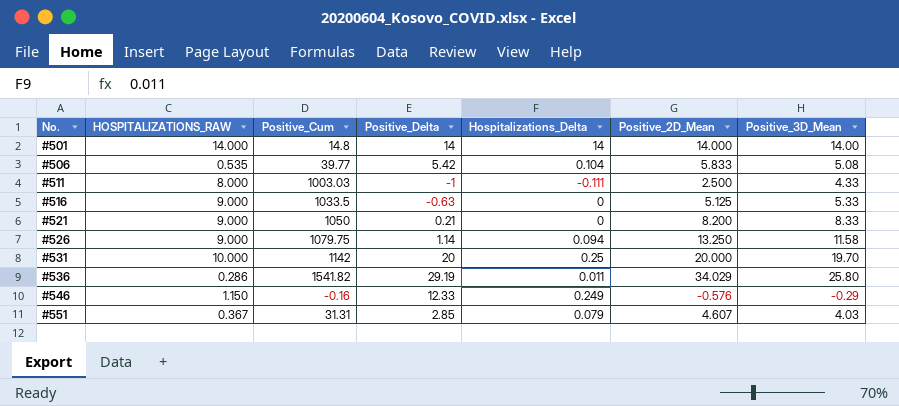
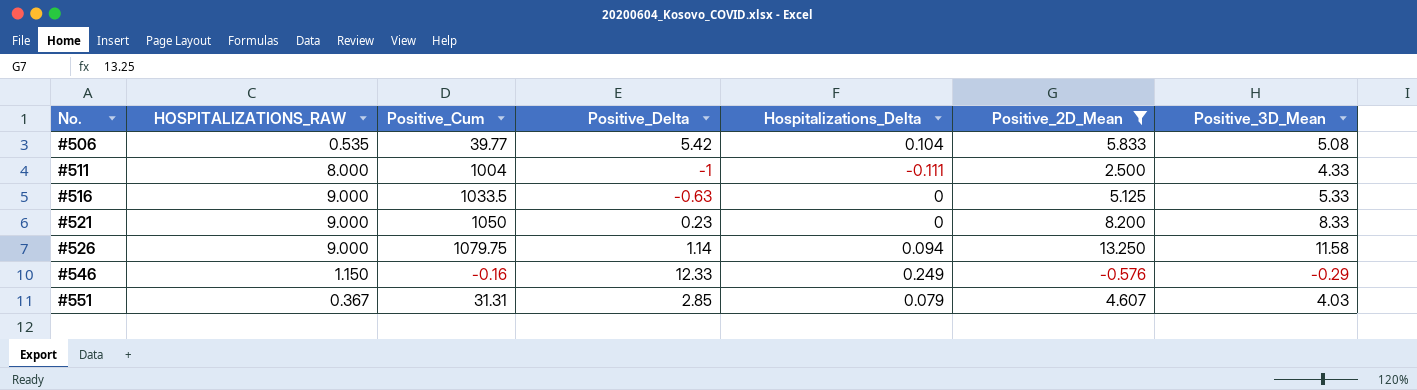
filter: none -> Positive_2D_Mean <= 13.250
#511 | Positive_Cum: 1003.03 -> 1004
#521 | Positive_Delta: 0.21 -> 0.23

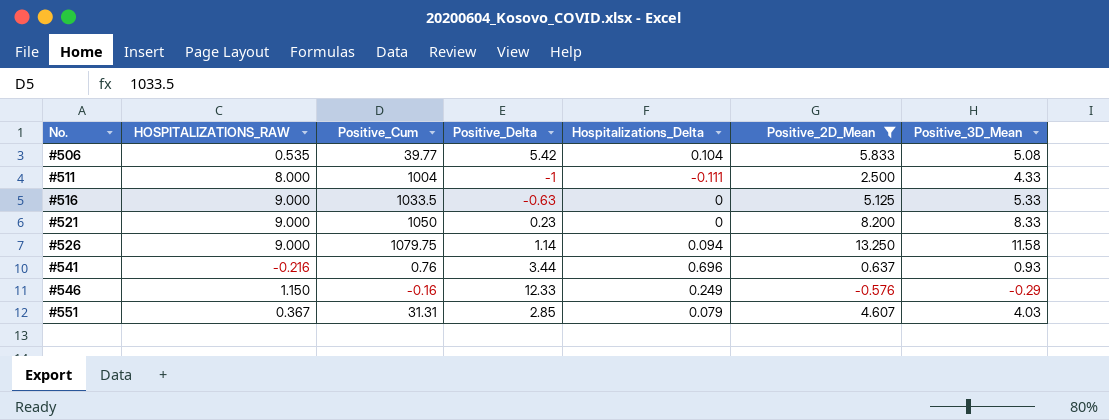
row #541: none -> -0.216 | 0.76 | 3.44 | 0.696 | 0.637 | 0.93

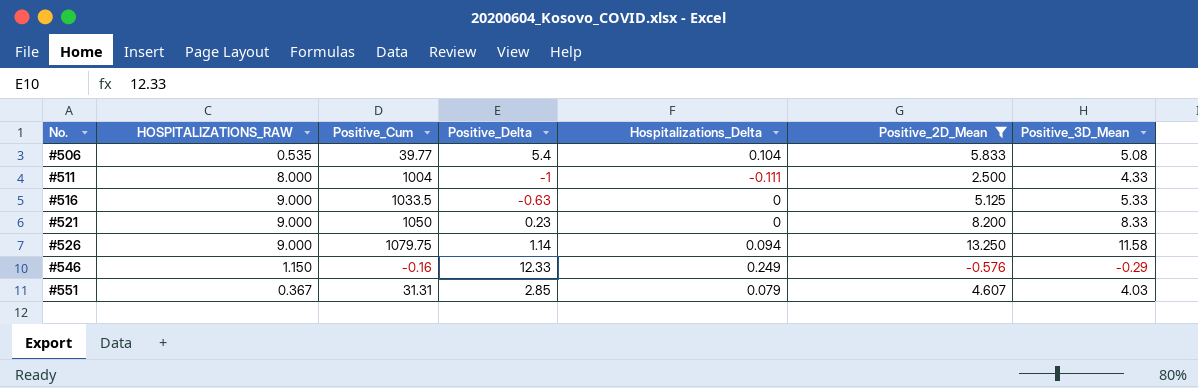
row #541: -0.216 | 0.76 | 3.44 | 0.696 | 0.637 | 0.93 -> none
#506 | Positive_Delta: 5.42 -> 5.4

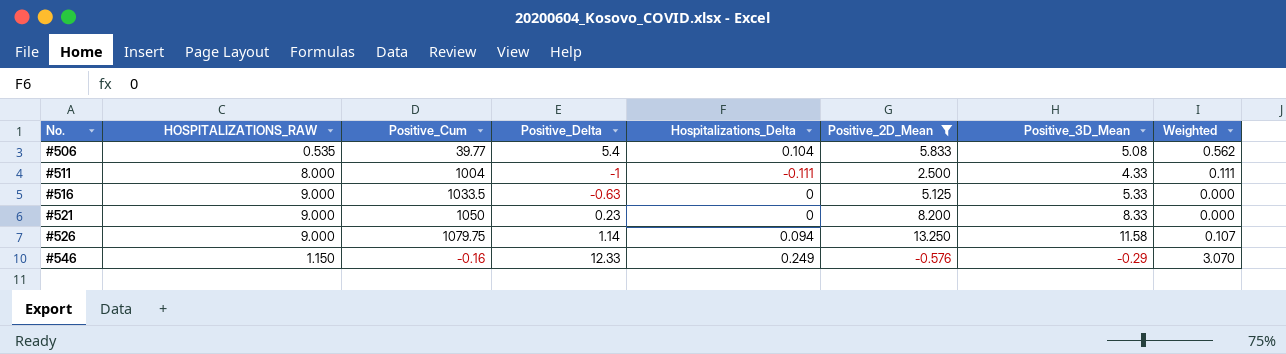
column Weighted | formula: none -> [Positive_Delta] * [Hospitalizations_Delta]
row #551: 0.367 | 31.31 | 2.85 | 0.079 | 4.607 | 4.03 -> none

